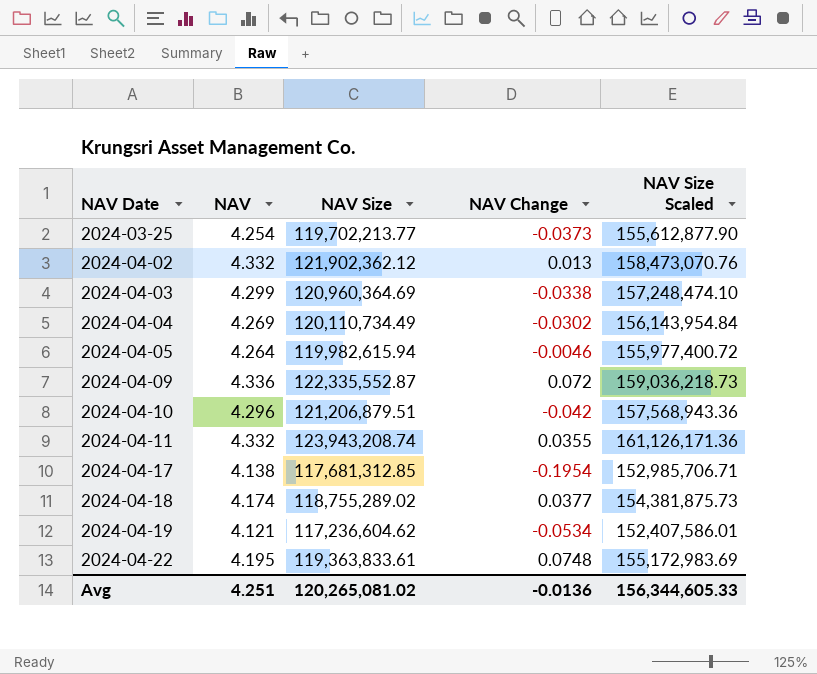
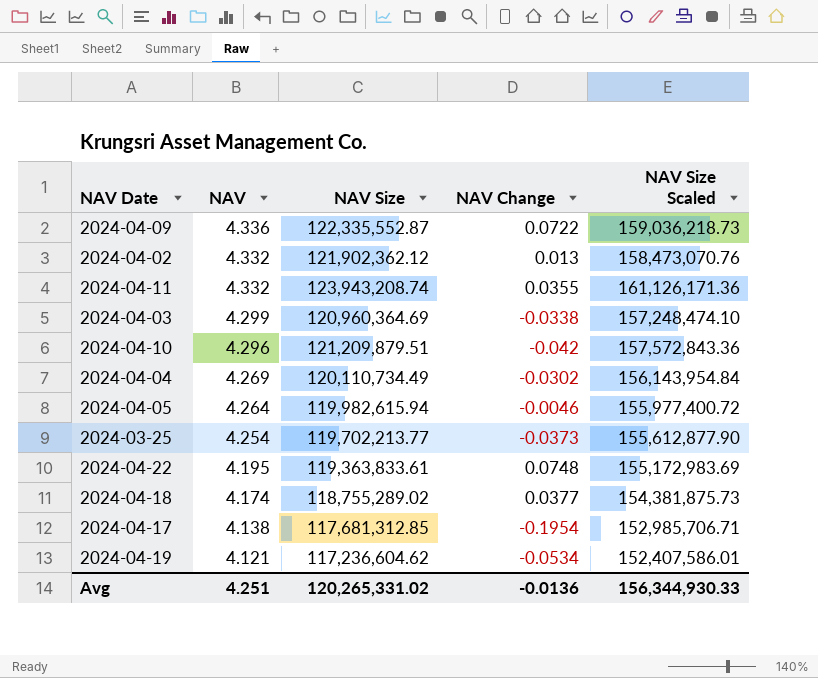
row order: NAV Date ascending -> NAV descending
2024-04-09 | NAV Change: 0.072 -> 0.0722
2024-04-10 | NAV Size: 121,206,879.51 -> 121,209,879.51
2024-04-10 | NAV Size Scaled: 157,568,943.36 -> 157,572,843.36
Avg | NAV Size: 120,265,081.02 -> 120,265,331.02
Avg | NAV Size Scaled: 156,344,605.33 -> 156,344,930.33

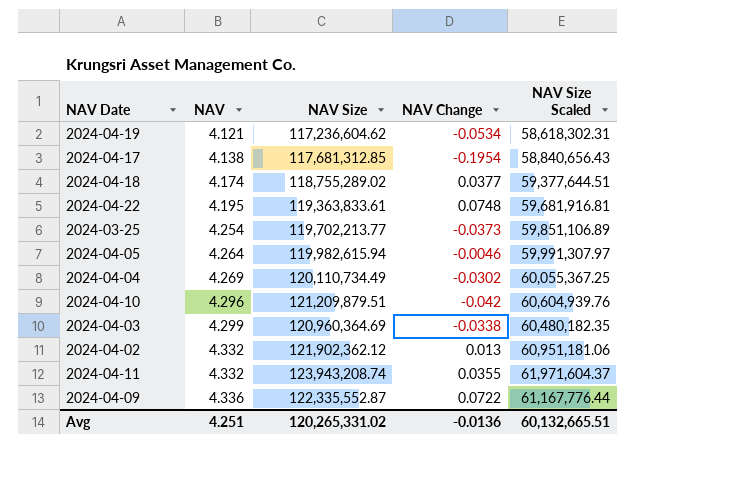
row order: NAV descending -> NAV ascending
column NAV Size Scaled | formula: [NAV Size] * 1.3 -> [NAV Size] * 0.5
Avg | NAV Size Scaled: 156,344,930.33 -> 60,132,665.51

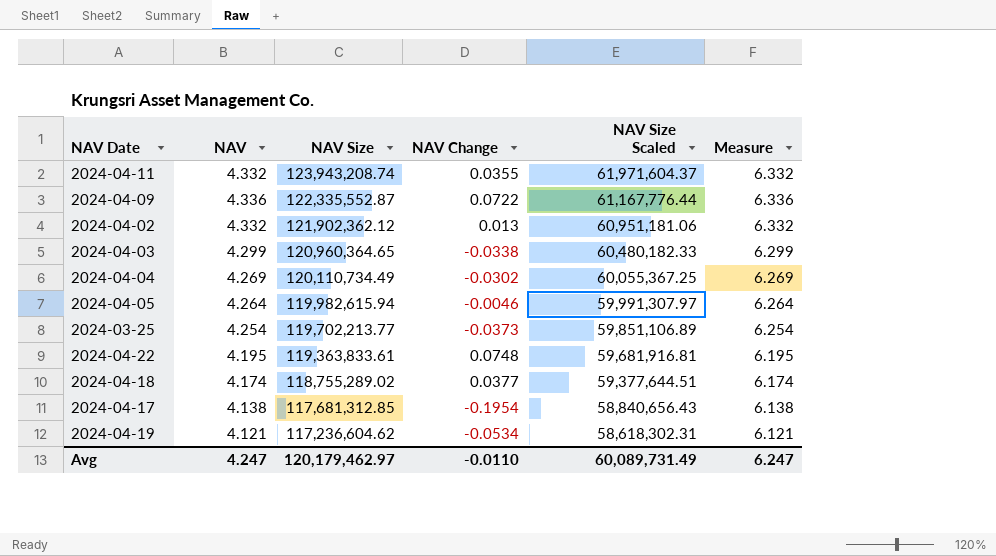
row order: NAV ascending -> NAV Size descending
column Measure | formula: none -> [NAV] + 2
row 2024-04-10: 4.296 | 121,209,879.51 | -0.042 | 60,604,939.76 -> none
2024-04-03 | NAV Size: 120,960,364.69 -> 120,960,364.65
2024-04-03 | NAV Size Scaled: 60,480,182.35 -> 60,480,182.33
Avg | NAV: 4.251 -> 4.247
Avg | NAV Size: 120,265,331.02 -> 120,179,462.97
Avg | NAV Change: -0.0136 -> -0.0110
Avg | NAV Size Scaled: 60,132,665.51 -> 60,089,731.49

